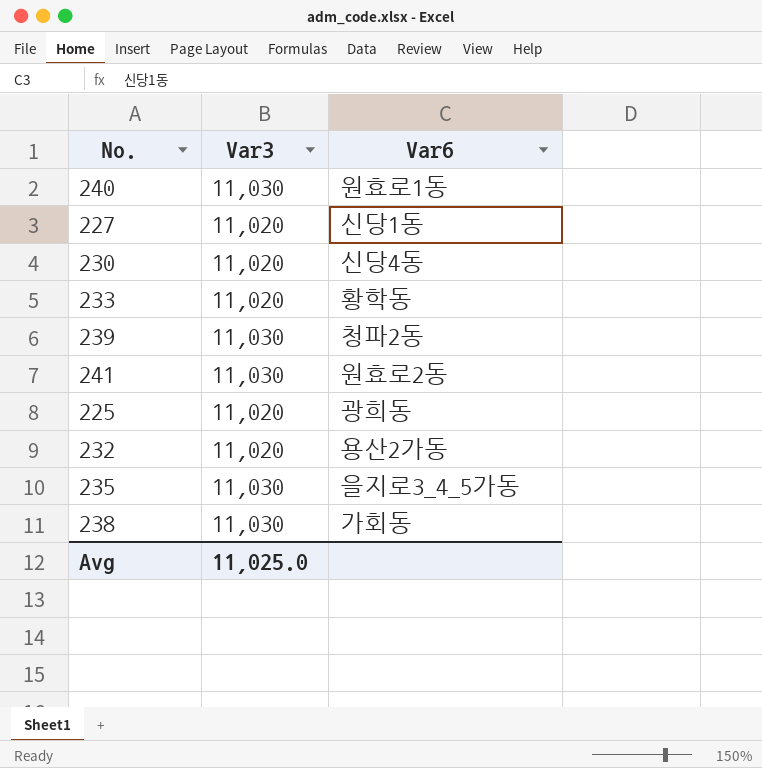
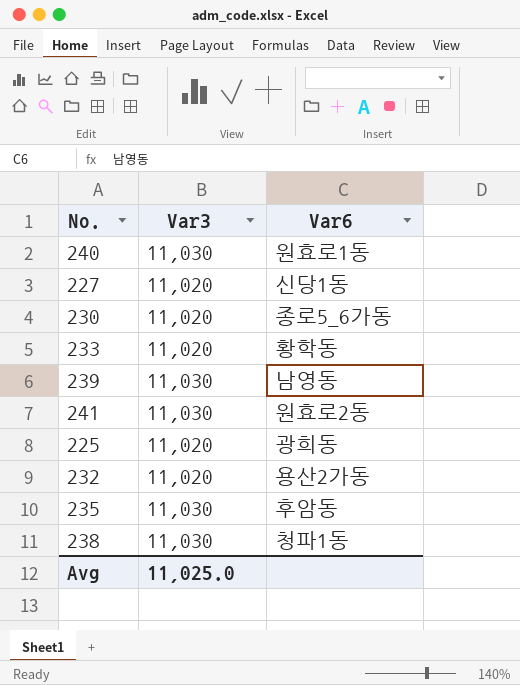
230 | Var6: 신당4동 -> 종로5_6가동
239 | Var6: 청파2동 -> 남영동
235 | Var6: 을지로3_4_5가동 -> 후암동
238 | Var6: 가회동 -> 청파1동

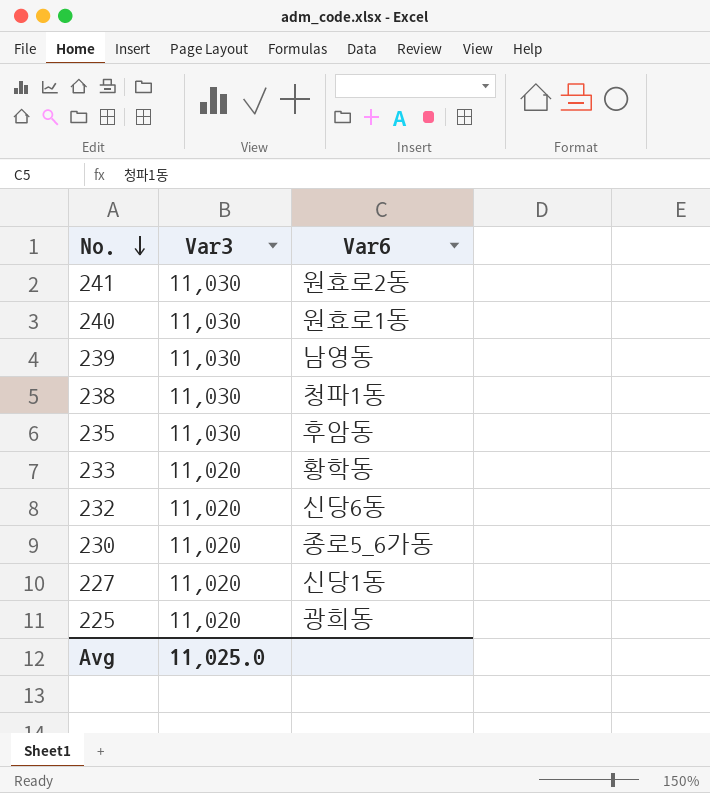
row order: none -> No. descending
232 | Var6: 용산2가동 -> 신당6동

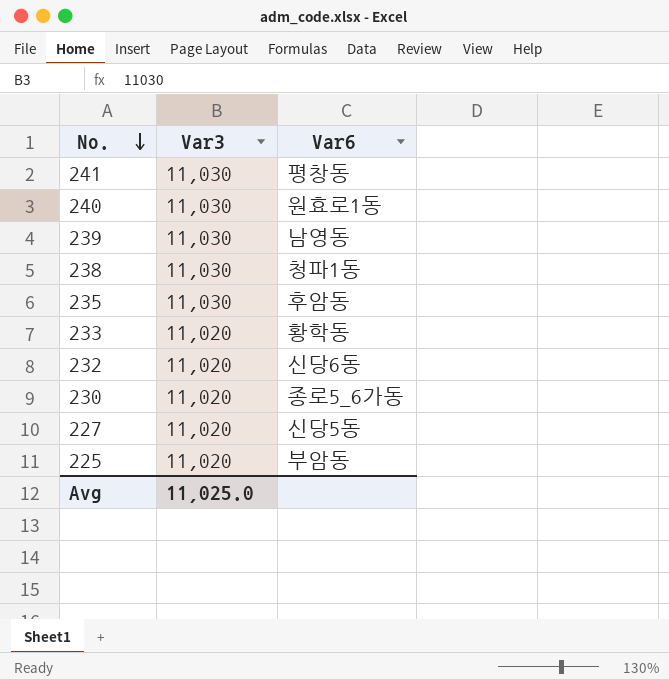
241 | Var6: 원효로2동 -> 평창동
227 | Var6: 신당1동 -> 신당5동
225 | Var6: 광희동 -> 부암동

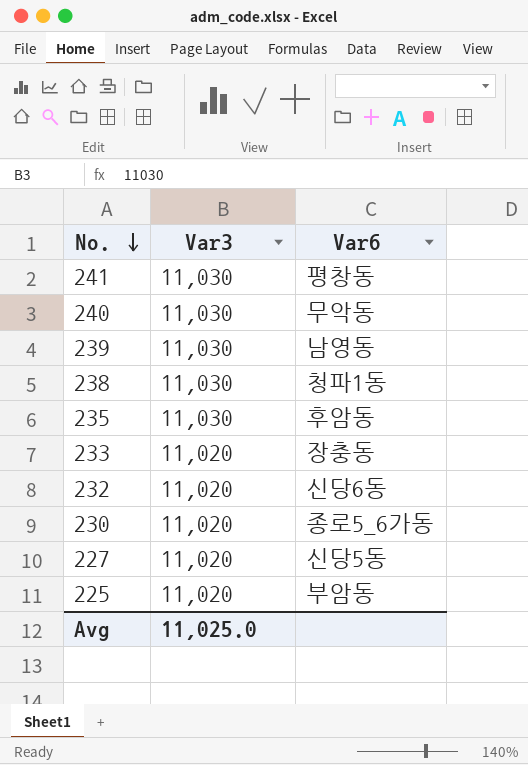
240 | Var6: 원효로1동 -> 무악동
233 | Var6: 황학동 -> 장충동

